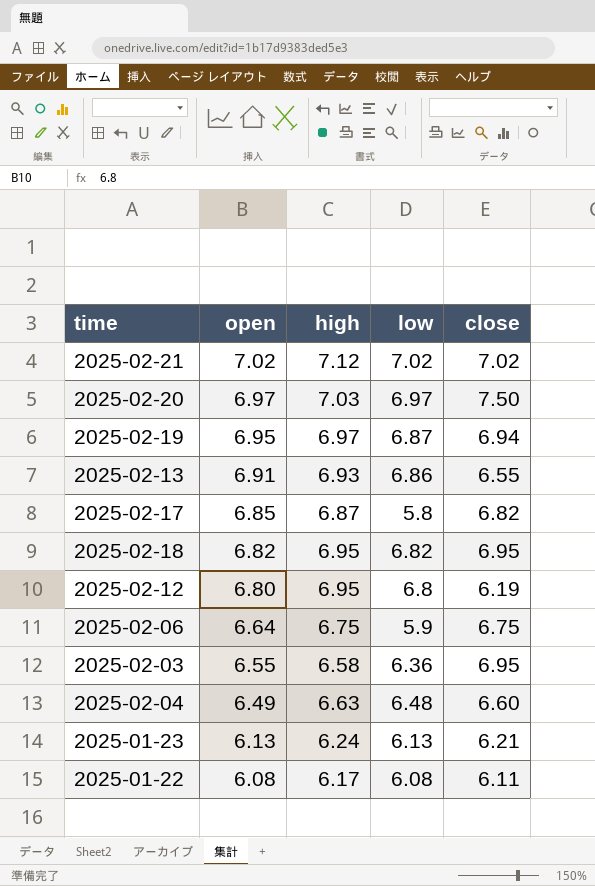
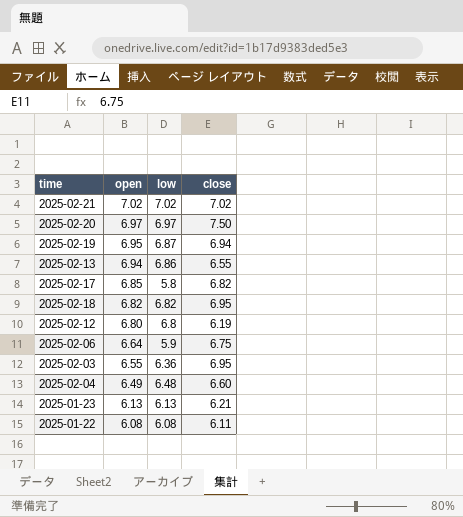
column high | position: 3 -> none
2025-02-13 | open: 6.91 -> 6.94

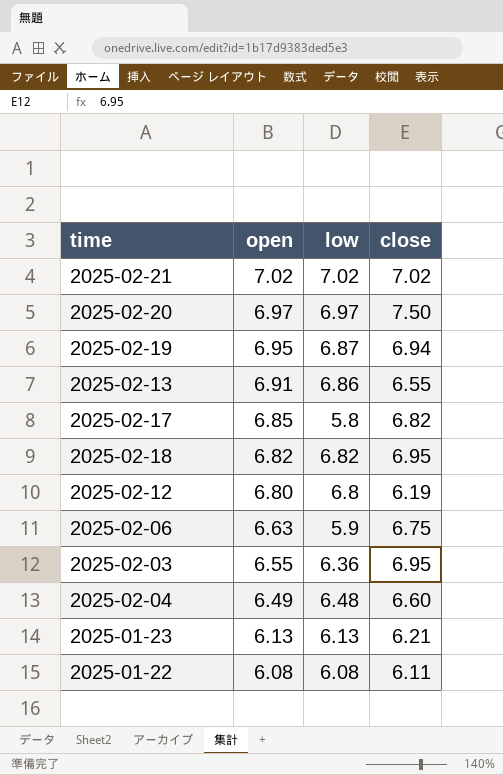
2025-02-13 | open: 6.94 -> 6.91
2025-02-06 | open: 6.64 -> 6.63

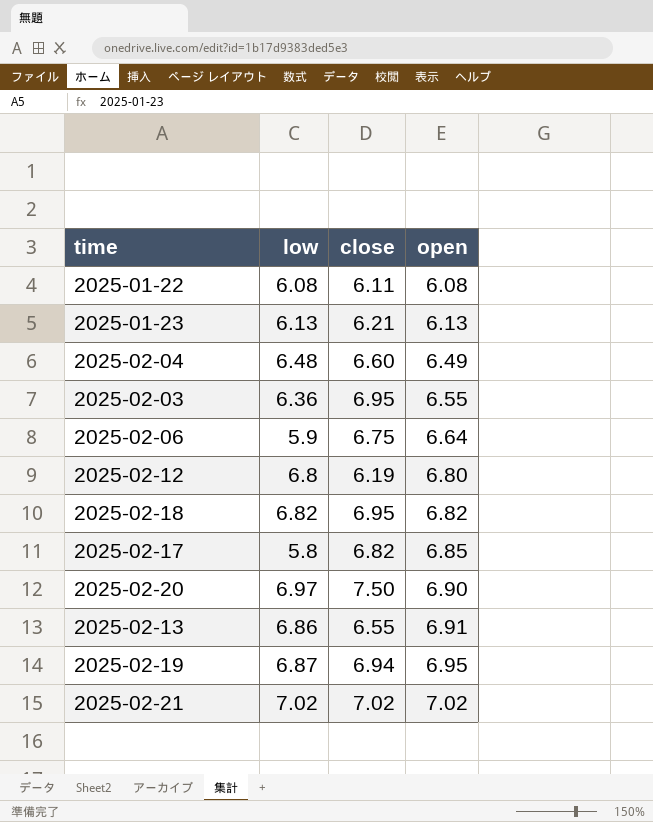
row order: open descending -> open ascending
column open | position: 2 -> 4
2025-02-06 | open: 6.63 -> 6.64
2025-02-20 | open: 6.97 -> 6.90

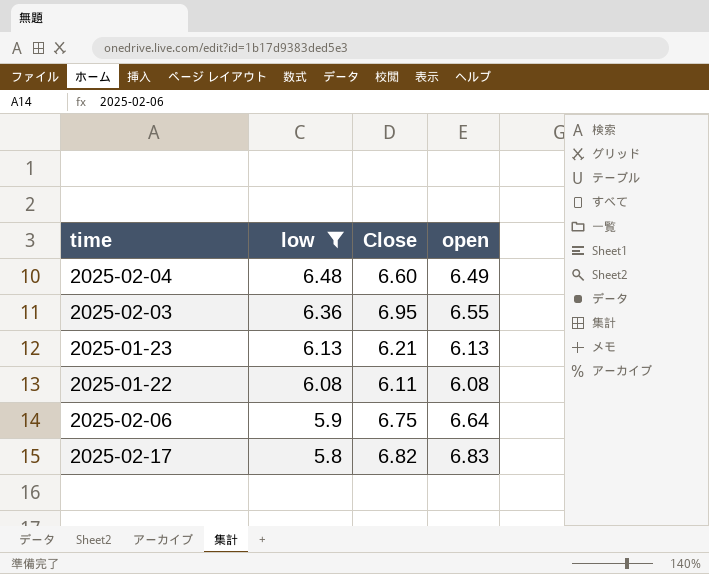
filter: none -> low <= 6.48
row order: open ascending -> low descending
column name: close -> Close
2025-02-17 | open: 6.85 -> 6.83

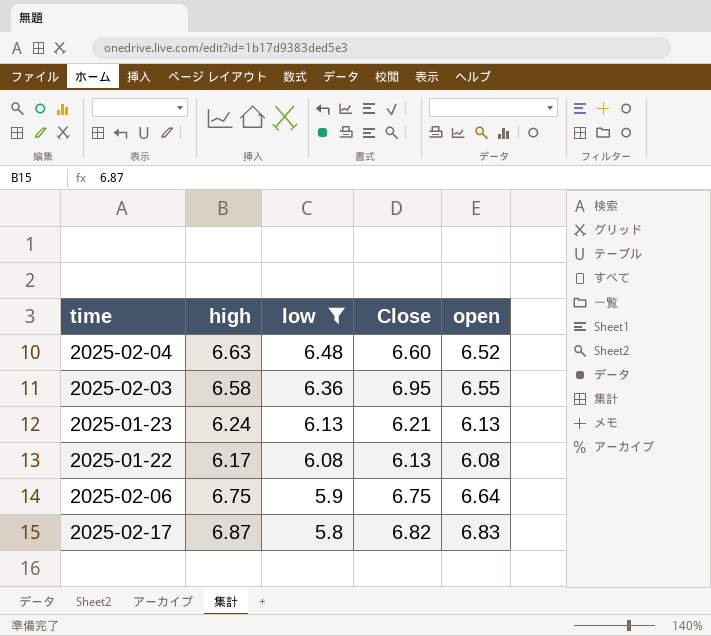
column high | position: none -> 2
2025-02-04 | open: 6.49 -> 6.52
2025-01-22 | Close: 6.11 -> 6.13

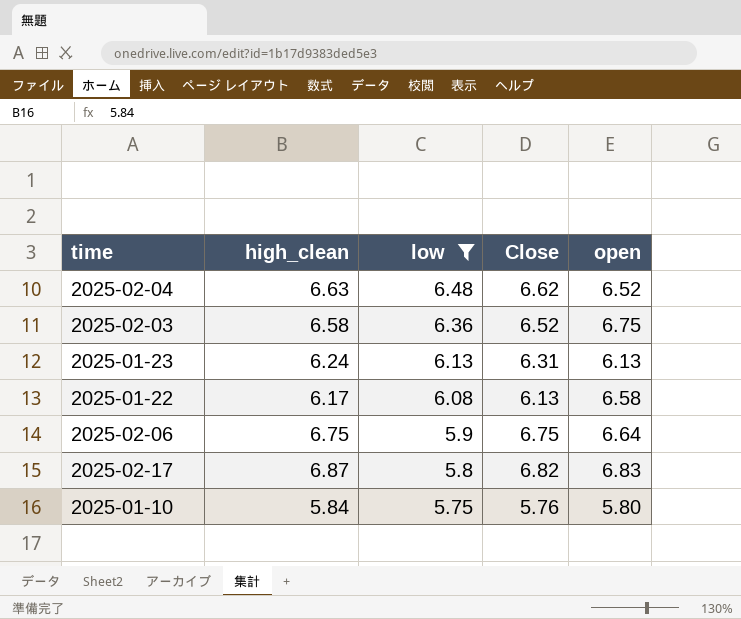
column name: high -> high_clean
2025-02-04 | Close: 6.60 -> 6.62
2025-02-03 | Close: 6.95 -> 6.52
2025-02-03 | open: 6.55 -> 6.75
2025-01-23 | Close: 6.21 -> 6.31
2025-01-22 | open: 6.08 -> 6.58
row 2025-01-10: none -> 5.84 | 5.75 | 5.76 | 5.80

